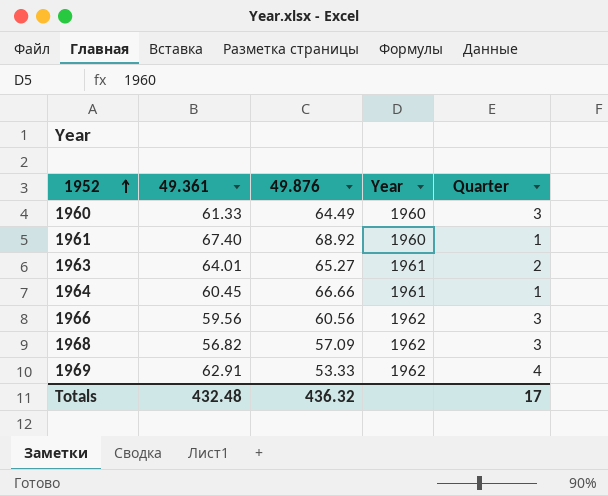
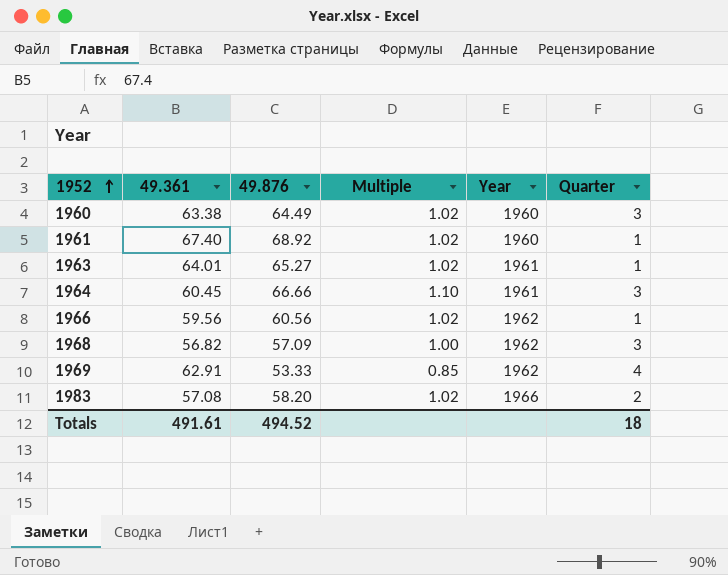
column Multiple | formula: none -> [49.876] / [49.361]
1960 | 49.361: 61.33 -> 63.38
1963 | Quarter: 2 -> 1
1964 | Quarter: 1 -> 3
1966 | Quarter: 3 -> 1
row 1983: none -> 57.08 | 58.20 | 1.02 | 1966 | 2
Totals | 49.361: 432.48 -> 491.61
Totals | 49.876: 436.32 -> 494.52
Totals | Quarter: 17 -> 18

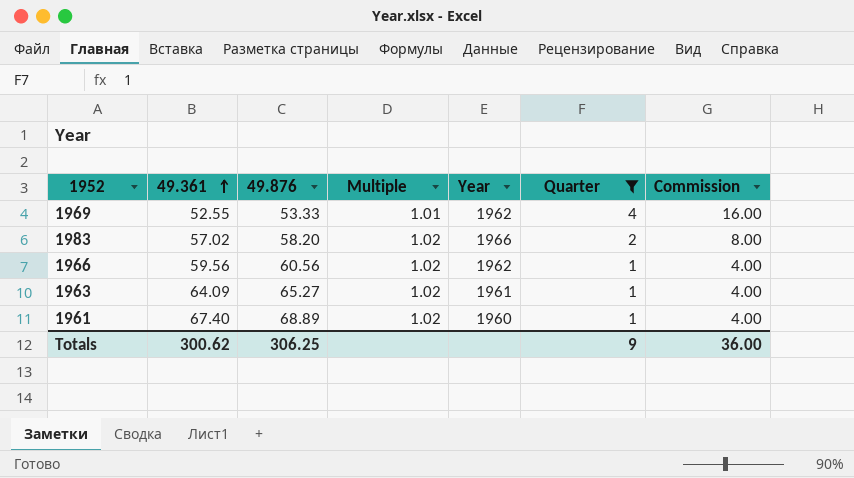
filter: none -> Quarter != 3
row order: 1952 ascending -> 49.361 ascending
column Commission | formula: none -> [Quarter] * 4
1969 | 49.361: 62.91 -> 52.55
1969 | Multiple: 0.85 -> 1.01
1983 | 49.361: 57.08 -> 57.02
1963 | 49.361: 64.01 -> 64.09
1961 | 49.876: 68.92 -> 68.89
Totals | 49.361: 491.61 -> 300.62
Totals | 49.876: 494.52 -> 306.25
Totals | Quarter: 18 -> 9

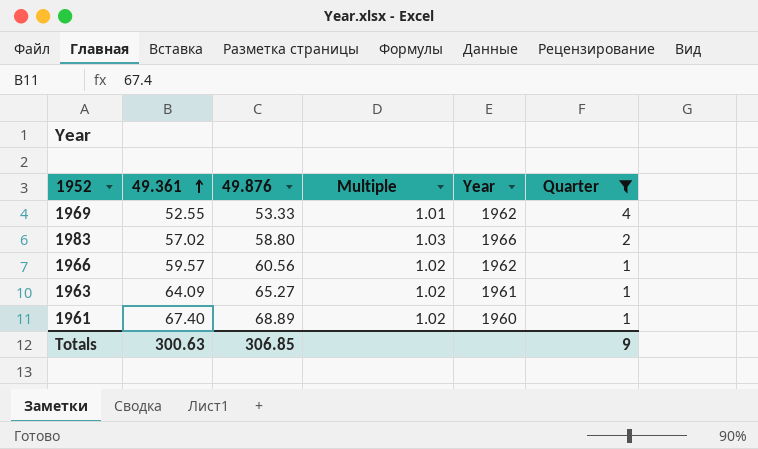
column Commission | formula: [Quarter] * 4 -> none
1983 | 49.876: 58.20 -> 58.80
1983 | Multiple: 1.02 -> 1.03
1966 | 49.361: 59.56 -> 59.57
Totals | 49.361: 300.62 -> 300.63
Totals | 49.876: 306.25 -> 306.85

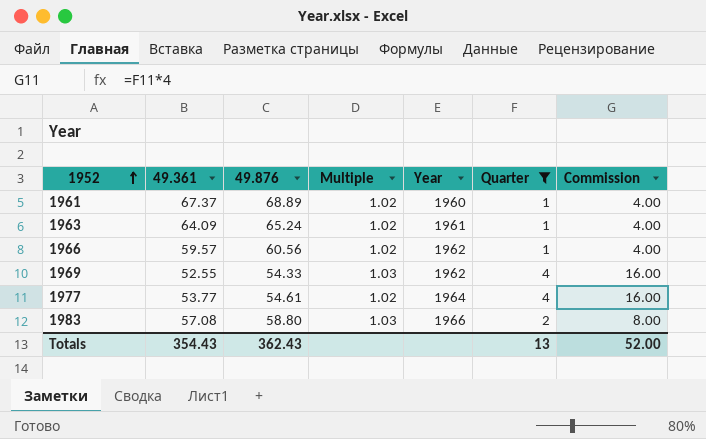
row order: 49.361 ascending -> 1952 ascending
column Commission | formula: none -> [Quarter] * 4
1961 | 49.361: 67.40 -> 67.37
1963 | 49.876: 65.27 -> 65.24
1969 | 49.876: 53.33 -> 54.33
1969 | Multiple: 1.01 -> 1.03
row 1977: none -> 53.77 | 54.61 | 1.02 | 1964 | 4 | 16.00
1983 | 49.361: 57.02 -> 57.08
Totals | 49.361: 300.63 -> 354.43
Totals | 49.876: 306.85 -> 362.43
Totals | Quarter: 9 -> 13

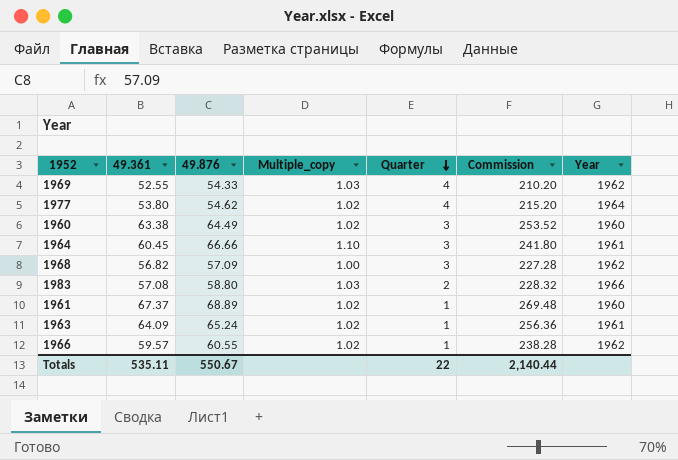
filter: Quarter != 3 -> none
row order: 1952 ascending -> Quarter descending
column name: Multiple -> Multiple_copy
column Commission | formula: [Quarter] * 4 -> [49.361] * 4
column Year | position: 5 -> 7
1977 | 49.361: 53.77 -> 53.80
1977 | 49.876: 54.61 -> 54.62
1966 | 49.876: 60.56 -> 60.55
Totals | 49.361: 354.43 -> 535.11
Totals | 49.876: 362.43 -> 550.67
Totals | Quarter: 13 -> 22
Totals | Commission: 52.00 -> 2,140.44

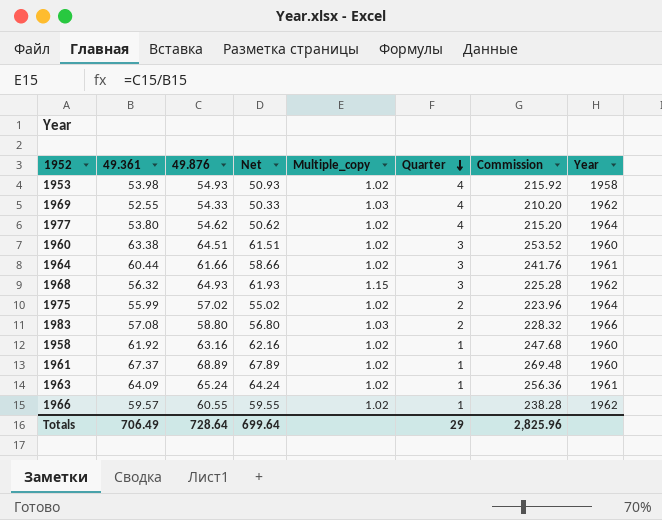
column Net | formula: none -> [49.876] - [Quarter]
row 1953: none -> 53.98 | 54.93 | 50.93 | 1.02 | 4 | 215.92 | 1958
1960 | 49.876: 64.49 -> 64.51
1964 | 49.361: 60.45 -> 60.44
1964 | 49.876: 66.66 -> 61.66
1964 | Multiple_copy: 1.10 -> 1.02
1964 | Commission: 241.80 -> 241.76
1968 | 49.361: 56.82 -> 56.32
1968 | 49.876: 57.09 -> 64.93
1968 | Multiple_copy: 1.00 -> 1.15
1968 | Commission: 227.28 -> 225.28
row 1975: none -> 55.99 | 57.02 | 55.02 | 1.02 | 2 | 223.96 | 1964
row 1958: none -> 61.92 | 63.16 | 62.16 | 1.02 | 1 | 247.68 | 1960
Totals | 49.361: 535.11 -> 706.49
Totals | 49.876: 550.67 -> 728.64
Totals | Quarter: 22 -> 29
Totals | Commission: 2,140.44 -> 2,825.96

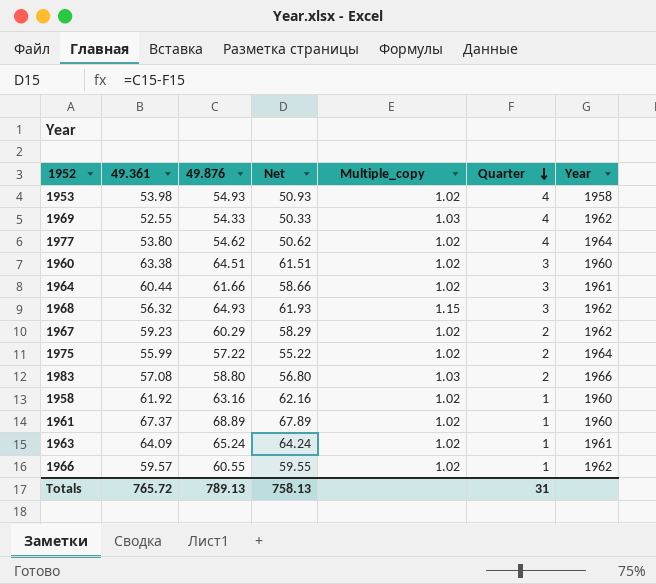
column Commission | formula: [49.361] * 4 -> none
row 1967: none -> 59.23 | 60.29 | 58.29 | 1.02 | 2 | 1962
1975 | 49.876: 57.02 -> 57.22
1975 | Net: 55.02 -> 55.22
Totals | 49.361: 706.49 -> 765.72
Totals | 49.876: 728.64 -> 789.13
Totals | Net: 699.64 -> 758.13
Totals | Quarter: 29 -> 31

